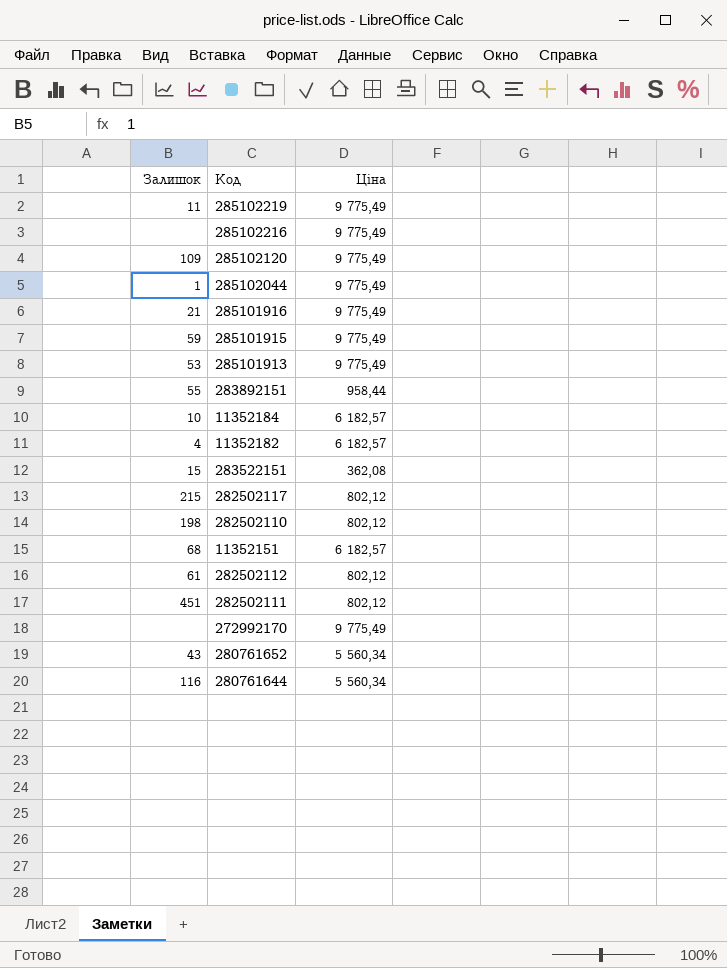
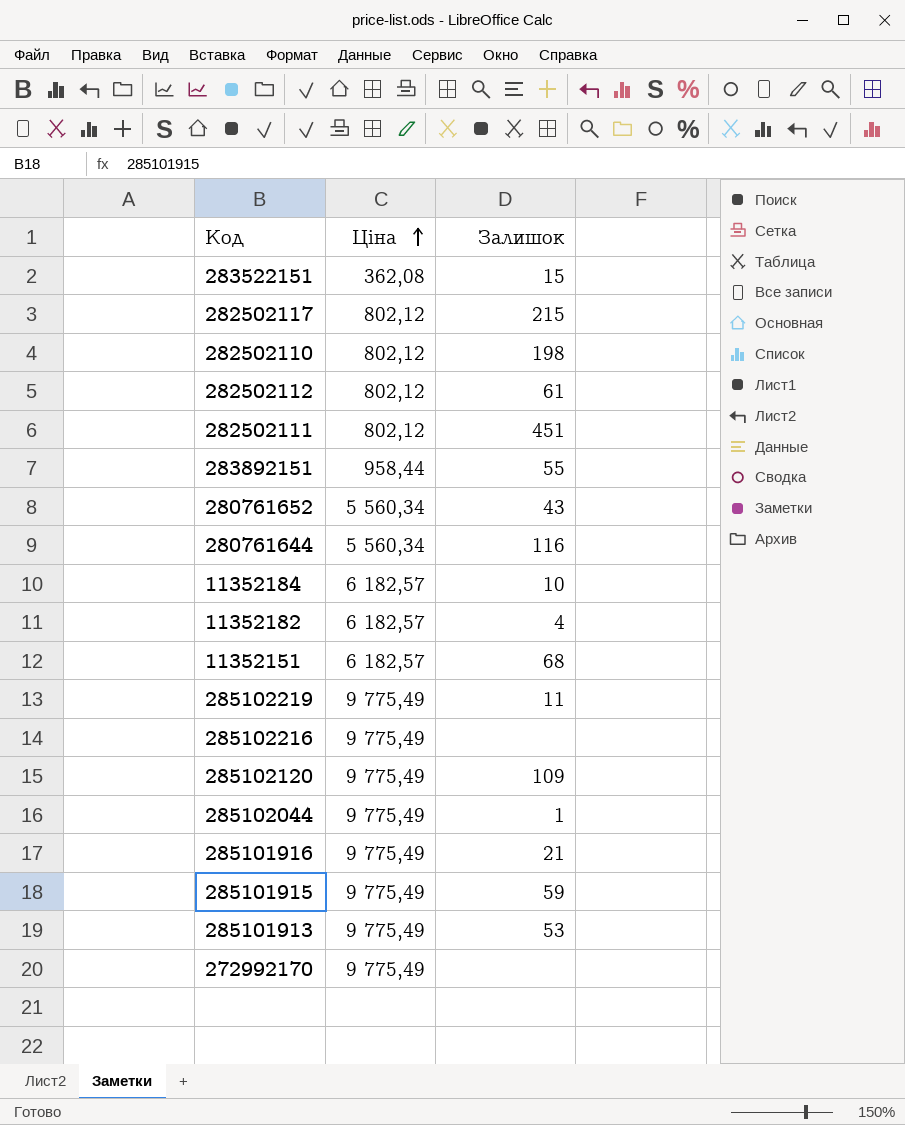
row order: none -> Ціна ascending
column Залишок | position: 1 -> 3

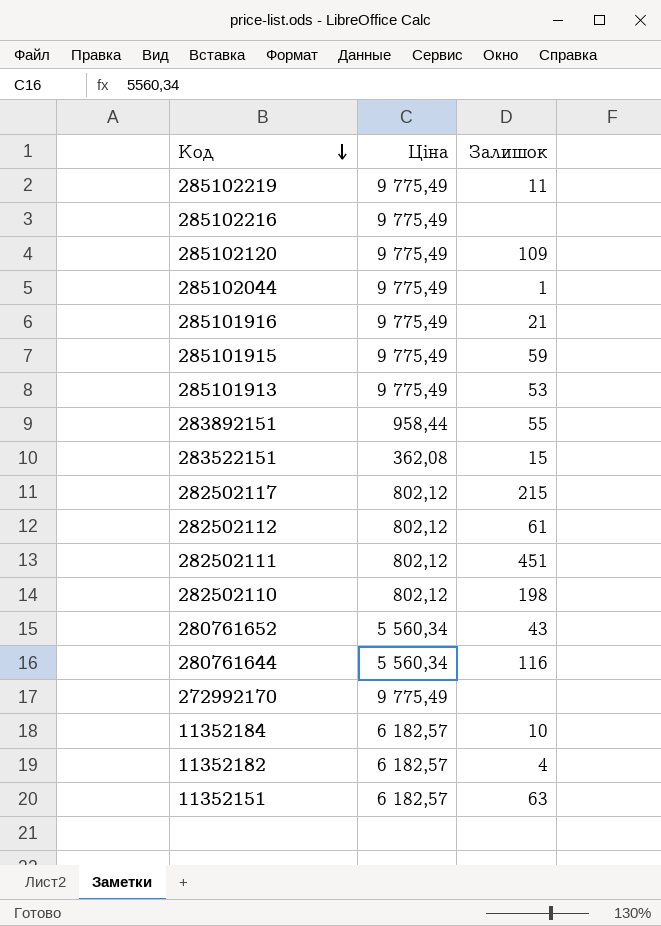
row order: Ціна ascending -> Код descending
11352151 | Залишок: 68 -> 63

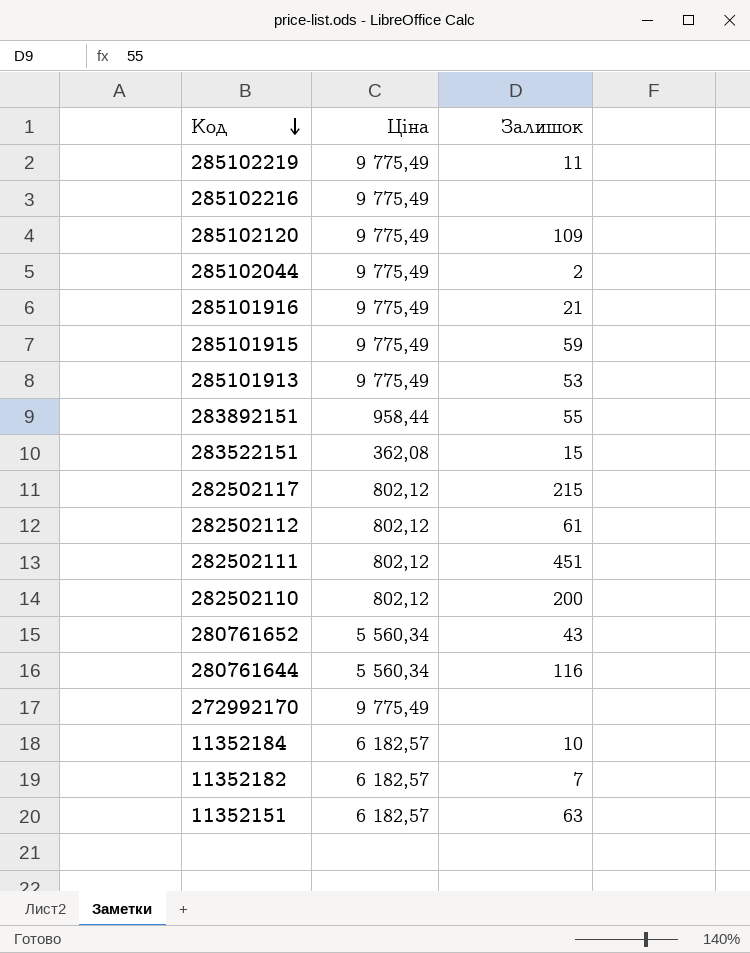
285102044 | Залишок: 1 -> 2
282502110 | Залишок: 198 -> 200
11352182 | Залишок: 4 -> 7

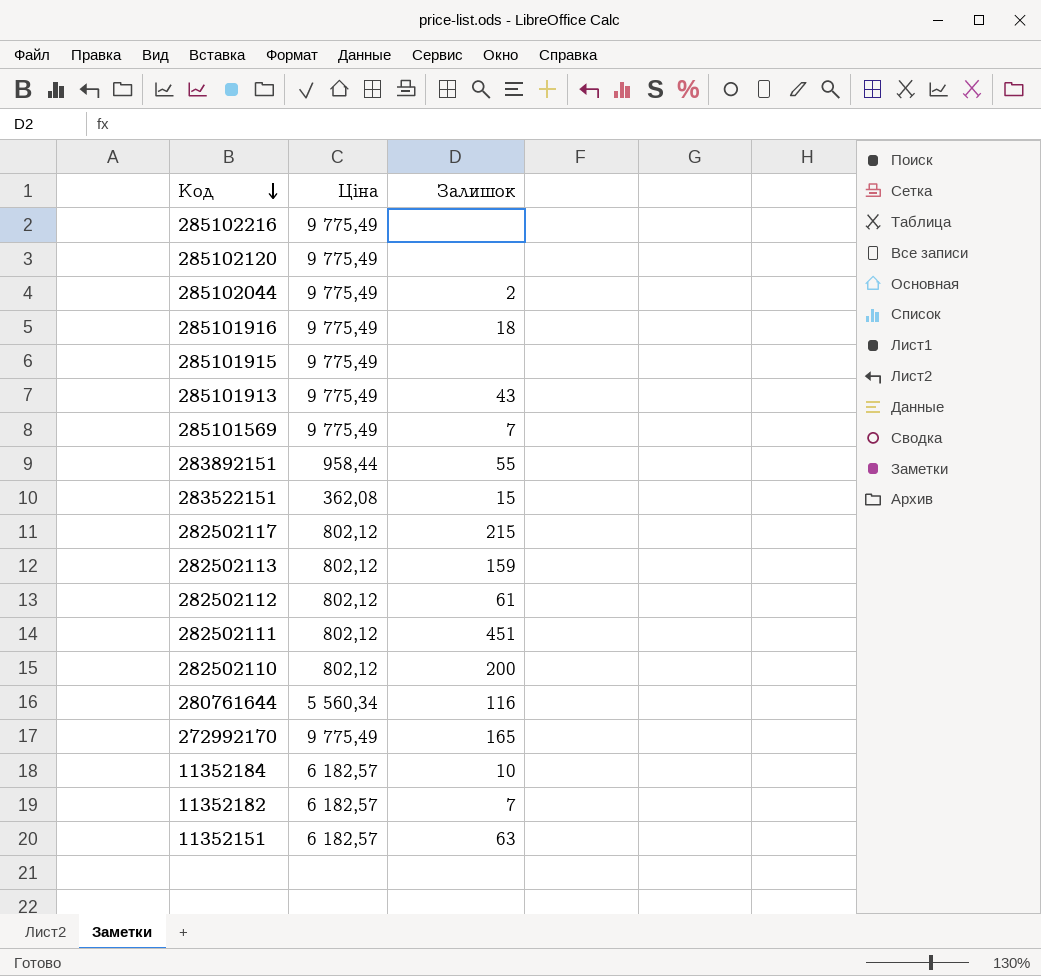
row 285102219: 9 775,49 | 11 -> none
row 280761652: 5 560,34 | 43 -> none
285102120 | Залишок: 109 -> none
285101916 | Залишок: 21 -> 18
285101915 | Залишок: 59 -> none
285101913 | Залишок: 53 -> 43
row 285101569: none -> 9 775,49 | 7
row 282502113: none -> 802,12 | 159
272992170 | Залишок: none -> 165

